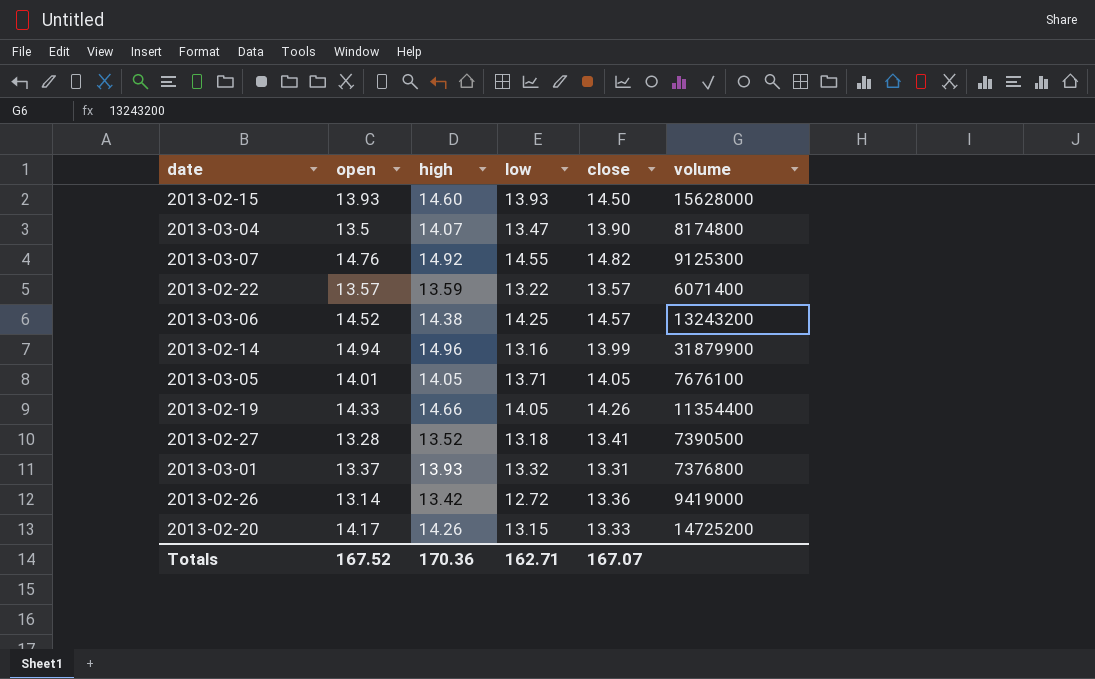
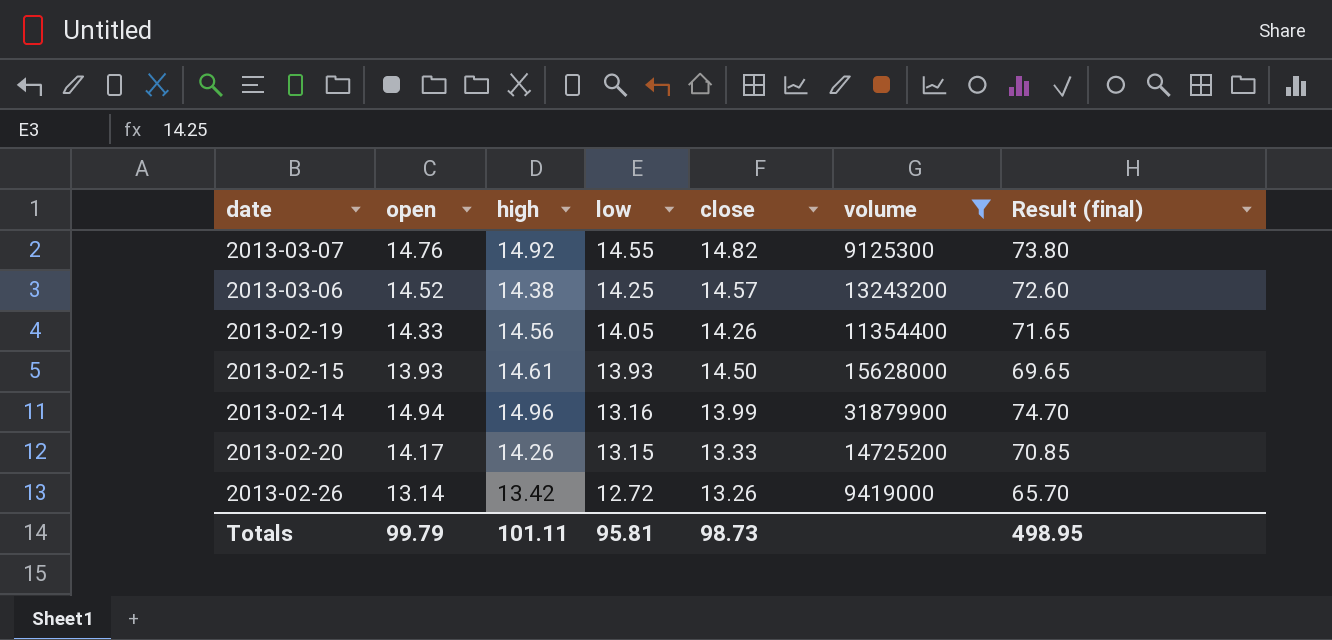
filter: none -> volume >= 9125300
row order: none -> low descending
column Result (final) | formula: none -> [open] * 5
2013-02-19 | high: 14.66 -> 14.56
2013-02-15 | high: 14.60 -> 14.61
2013-02-26 | close: 13.36 -> 13.26
Totals | open: 167.52 -> 99.79
Totals | high: 170.36 -> 101.11
Totals | low: 162.71 -> 95.81
Totals | close: 167.07 -> 98.73

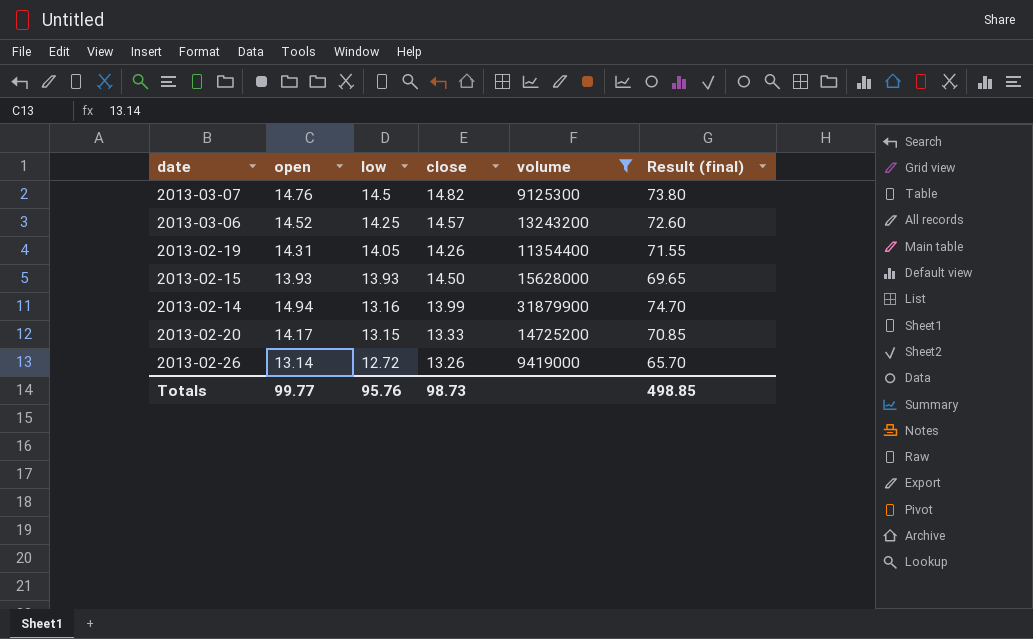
column high | position: 3 -> none
2013-03-07 | low: 14.55 -> 14.5
2013-02-19 | open: 14.33 -> 14.31
2013-02-19 | Result (final): 71.65 -> 71.55
Totals | open: 99.79 -> 99.77
Totals | low: 95.81 -> 95.76
Totals | Result (final): 498.95 -> 498.85

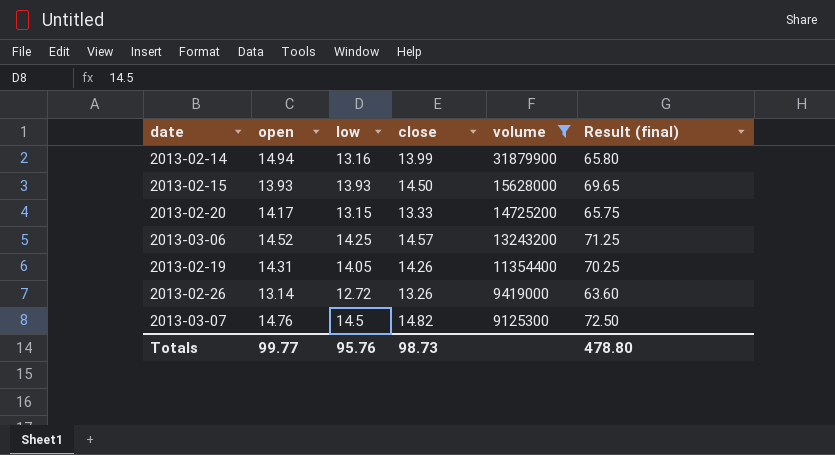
row order: low descending -> volume descending
column Result (final) | formula: [open] * 5 -> [low] * 5
Totals | Result (final): 498.85 -> 478.80

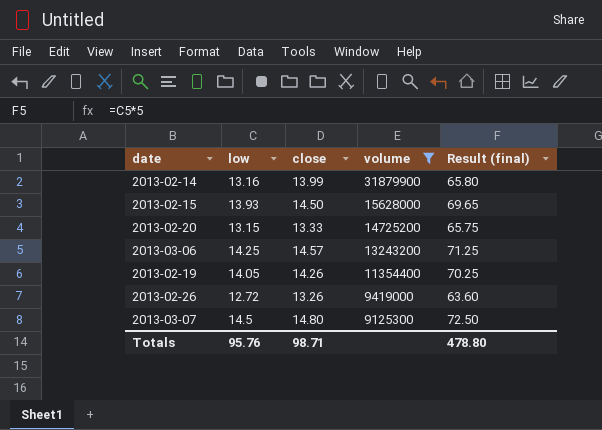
column open | position: 2 -> none
2013-03-07 | close: 14.82 -> 14.80
Totals | close: 98.73 -> 98.71

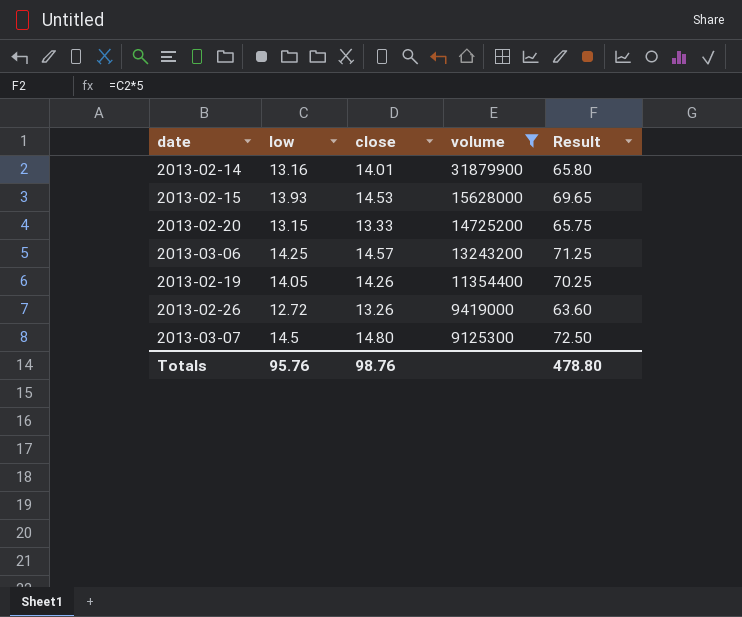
column name: Result (final) -> Result
2013-02-14 | close: 13.99 -> 14.01
2013-02-15 | close: 14.50 -> 14.53
Totals | close: 98.71 -> 98.76

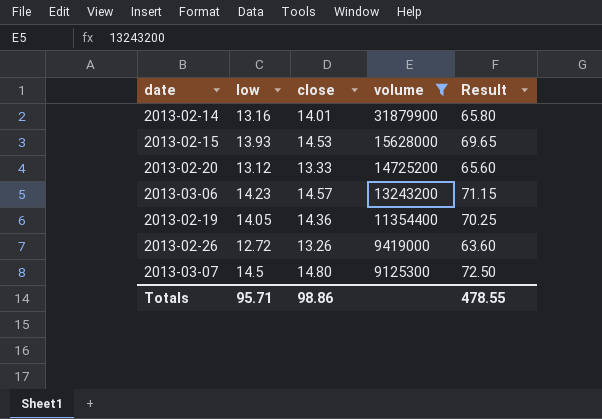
2013-02-20 | low: 13.15 -> 13.12
2013-02-20 | Result: 65.75 -> 65.60
2013-03-06 | low: 14.25 -> 14.23
2013-03-06 | Result: 71.25 -> 71.15
2013-02-19 | close: 14.26 -> 14.36
Totals | low: 95.76 -> 95.71
Totals | close: 98.76 -> 98.86
Totals | Result: 478.80 -> 478.55

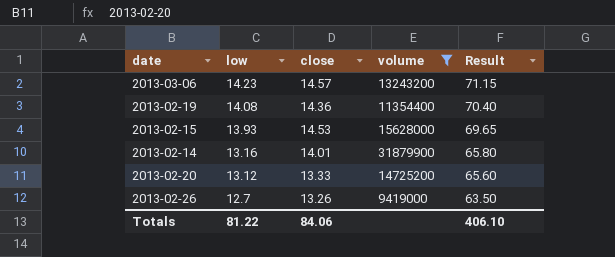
row order: volume descending -> low descending
row 2013-03-07: 14.5 | 14.80 | 9125300 | 72.50 -> none
2013-02-19 | low: 14.05 -> 14.08
2013-02-19 | Result: 70.25 -> 70.40
2013-02-26 | low: 12.72 -> 12.7
2013-02-26 | Result: 63.60 -> 63.50
Totals | low: 95.71 -> 81.22
Totals | close: 98.86 -> 84.06
Totals | Result: 478.55 -> 406.10

